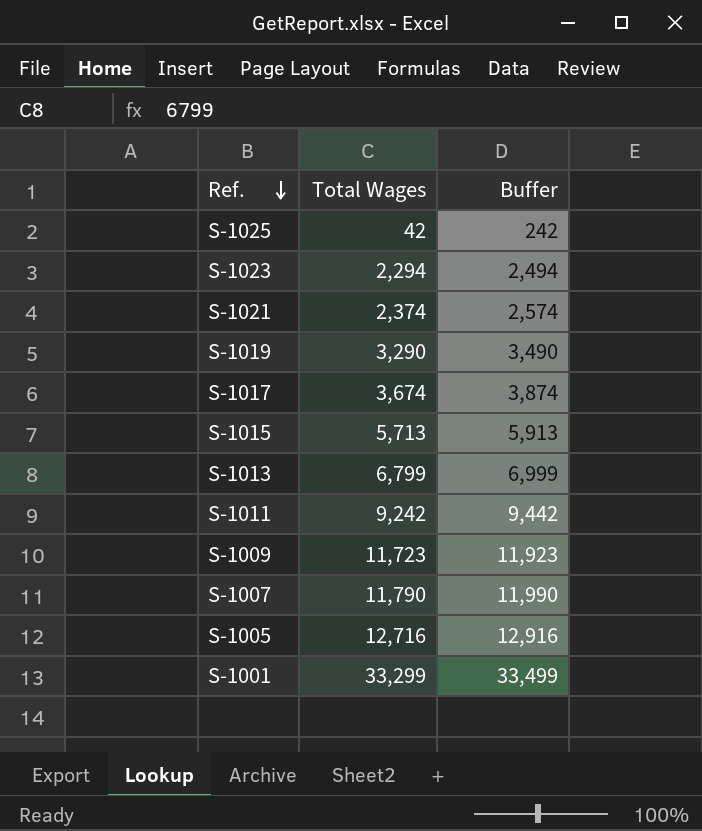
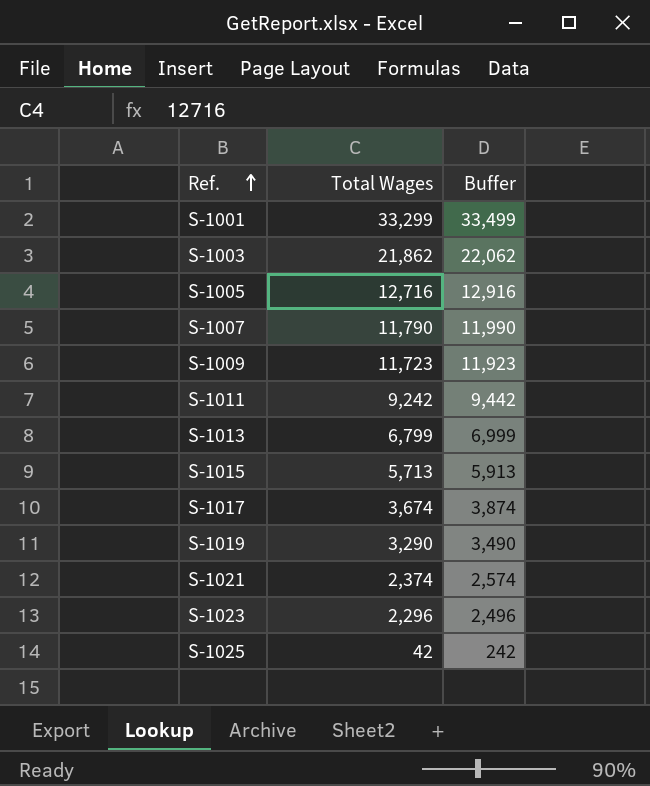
row order: Ref. descending -> Ref. ascending
row S-1003: none -> 21,862 | 22,062
S-1023 | Total Wages: 2,294 -> 2,296
S-1023 | Buffer: 2,494 -> 2,496

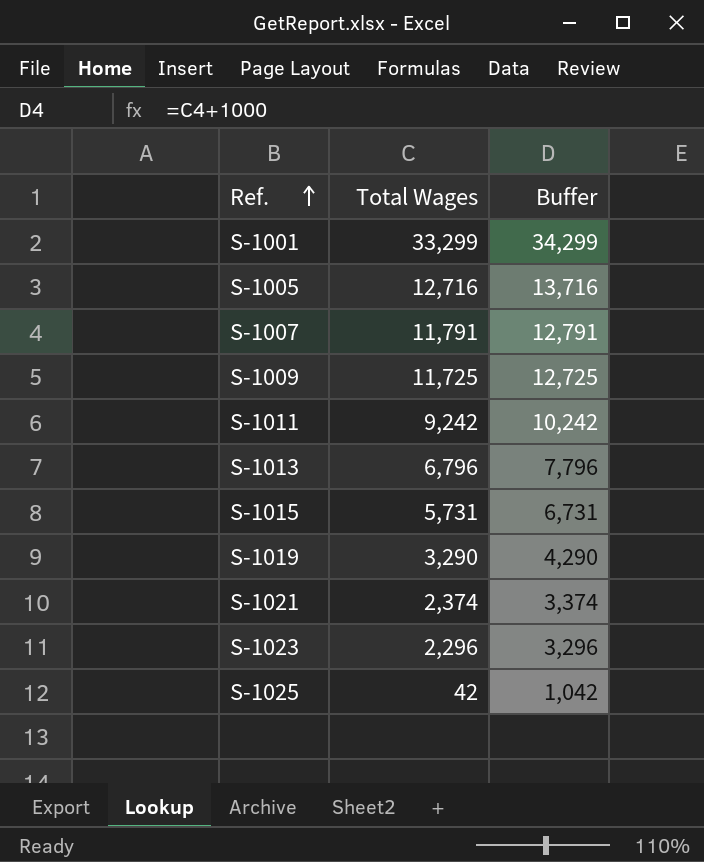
column Buffer | formula: [Total Wages] + 200 -> [Total Wages] + 1000
row S-1003: 21,862 | 22,062 -> none
row S-1017: 3,674 | 3,874 -> none
S-1007 | Total Wages: 11,790 -> 11,791
S-1009 | Total Wages: 11,723 -> 11,725
S-1013 | Total Wages: 6,799 -> 6,796
S-1015 | Total Wages: 5,713 -> 5,731

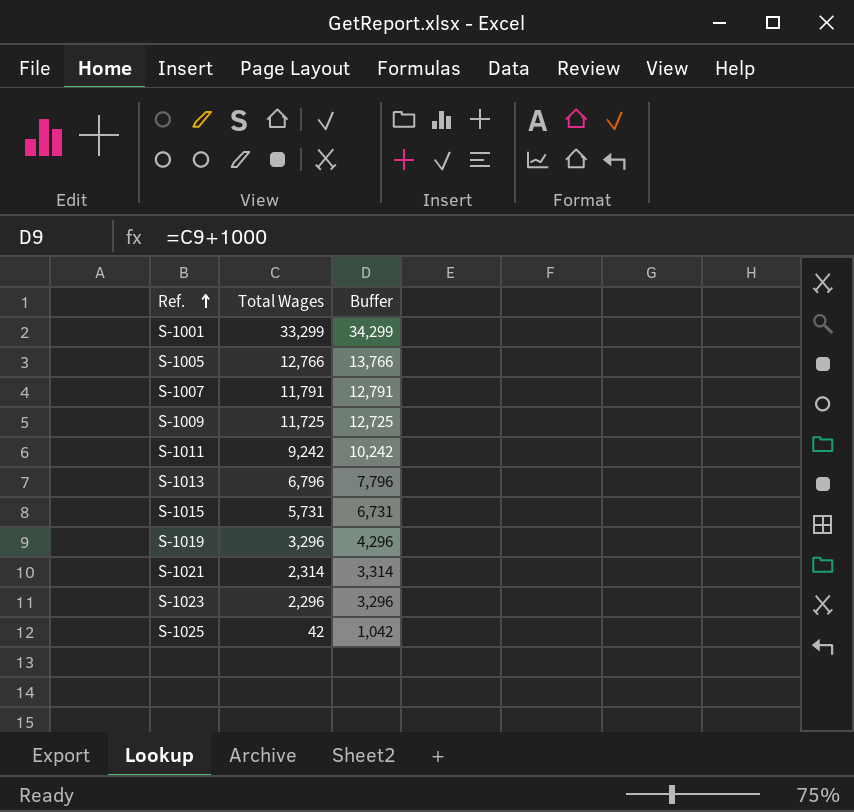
S-1005 | Total Wages: 12,716 -> 12,766
S-1005 | Buffer: 13,716 -> 13,766
S-1019 | Total Wages: 3,290 -> 3,296
S-1019 | Buffer: 4,290 -> 4,296
S-1021 | Total Wages: 2,374 -> 2,314
S-1021 | Buffer: 3,374 -> 3,314

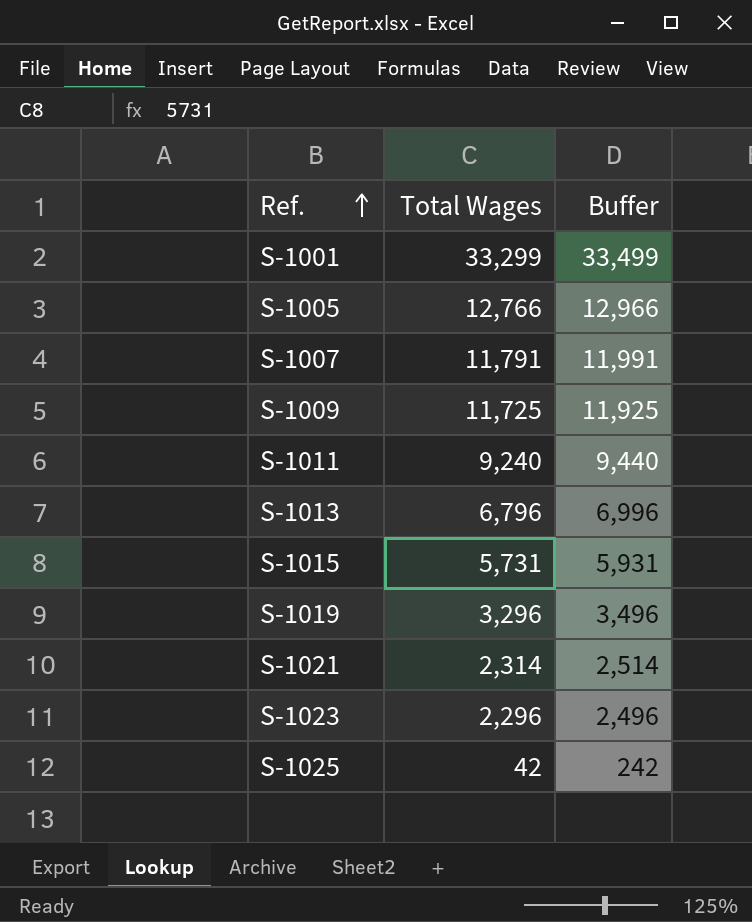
column Buffer | formula: [Total Wages] + 1000 -> [Total Wages] + 200
S-1011 | Total Wages: 9,242 -> 9,240

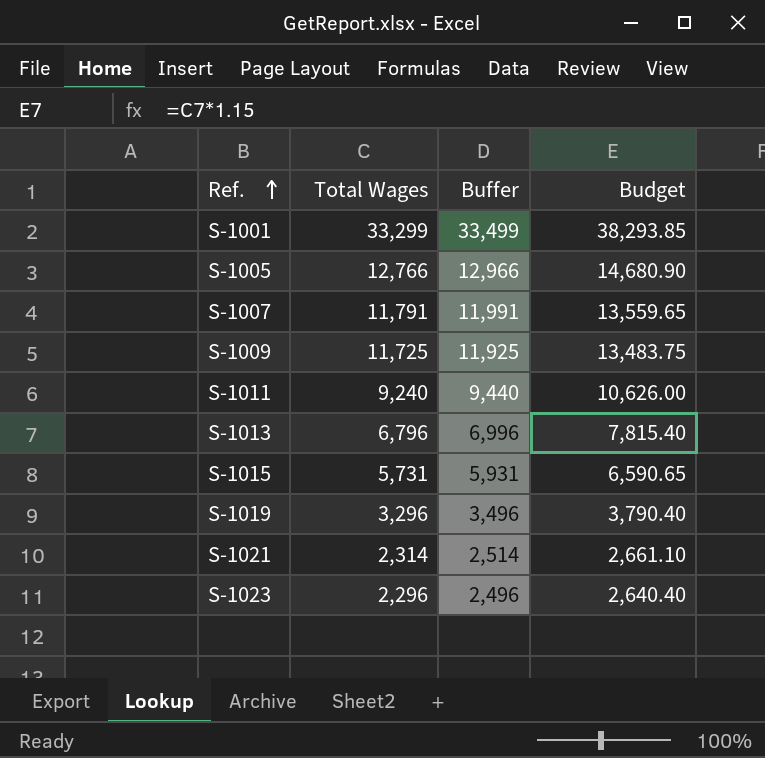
column Budget | formula: none -> [Total Wages] * 1.15
row S-1025: 42 | 242 -> none

